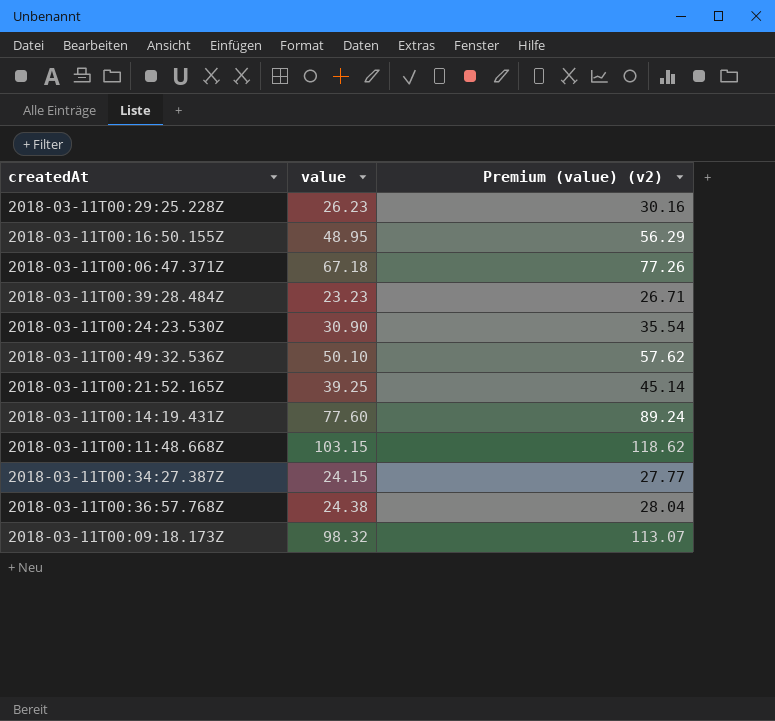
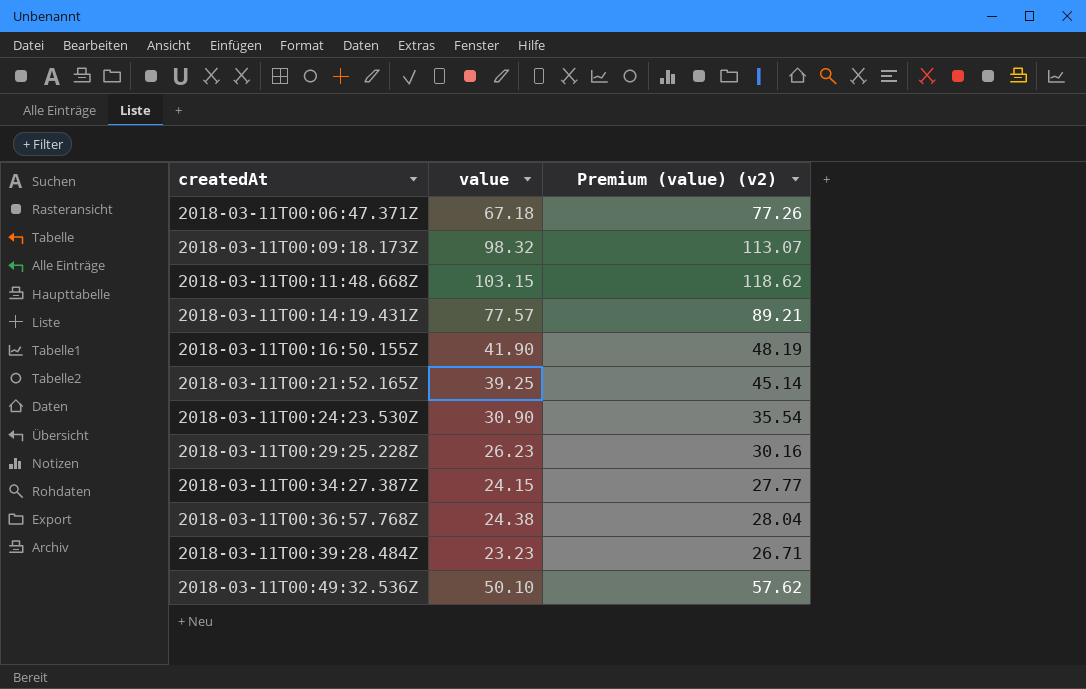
row order: none -> createdAt ascending
2018-03-11T00:14:19.431Z | value: 77.60 -> 77.57
2018-03-11T00:14:19.431Z | Premium (value) (v2): 89.24 -> 89.21
2018-03-11T00:16:50.155Z | value: 48.95 -> 41.90
2018-03-11T00:16:50.155Z | Premium (value) (v2): 56.29 -> 48.19

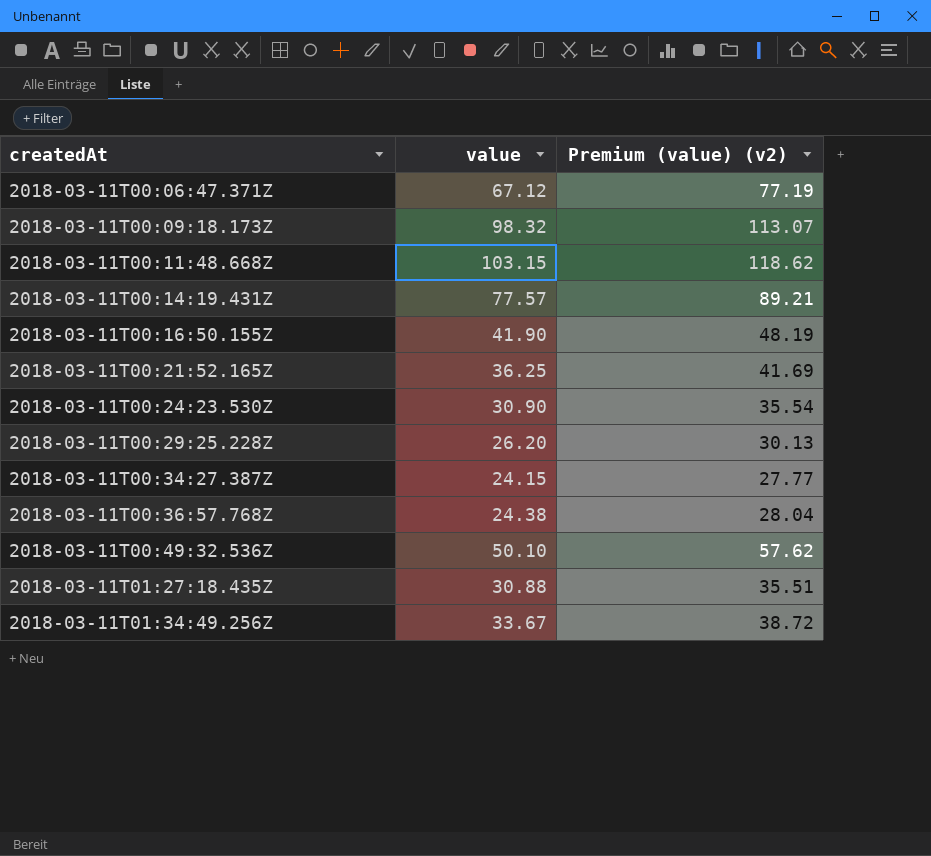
row 2018-03-11T00:39:28.484Z: 23.23 | 26.71 -> none
2018-03-11T00:06:47.371Z | value: 67.18 -> 67.12
2018-03-11T00:06:47.371Z | Premium (value) (v2): 77.26 -> 77.19
2018-03-11T00:21:52.165Z | value: 39.25 -> 36.25
2018-03-11T00:21:52.165Z | Premium (value) (v2): 45.14 -> 41.69
2018-03-11T00:29:25.228Z | value: 26.23 -> 26.20
2018-03-11T00:29:25.228Z | Premium (value) (v2): 30.16 -> 30.13
row 2018-03-11T01:27:18.435Z: none -> 30.88 | 35.51
row 2018-03-11T01:34:49.256Z: none -> 33.67 | 38.72

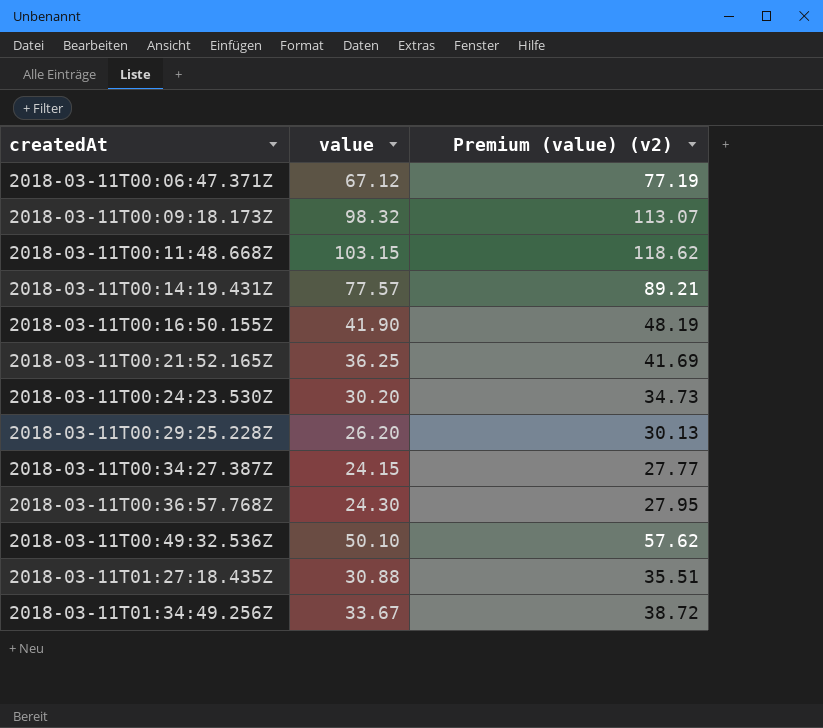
2018-03-11T00:24:23.530Z | value: 30.90 -> 30.20
2018-03-11T00:24:23.530Z | Premium (value) (v2): 35.54 -> 34.73
2018-03-11T00:36:57.768Z | value: 24.38 -> 24.30
2018-03-11T00:36:57.768Z | Premium (value) (v2): 28.04 -> 27.95

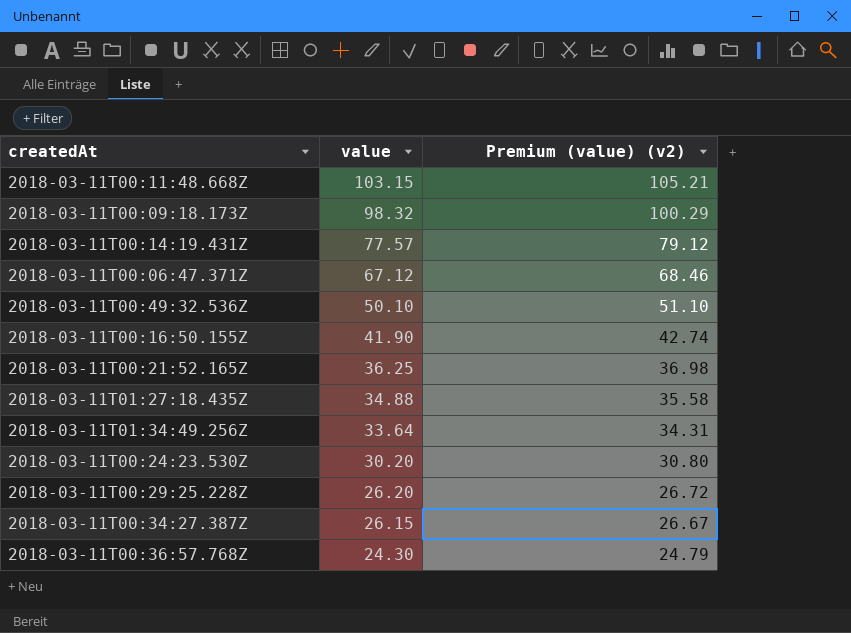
row order: createdAt ascending -> value descending
column Premium (value) (v2) | formula: [value] * 1.15 -> [value] * 1.02
2018-03-11T01:27:18.435Z | value: 30.88 -> 34.88
2018-03-11T01:34:49.256Z | value: 33.67 -> 33.64
2018-03-11T00:34:27.387Z | value: 24.15 -> 26.15

